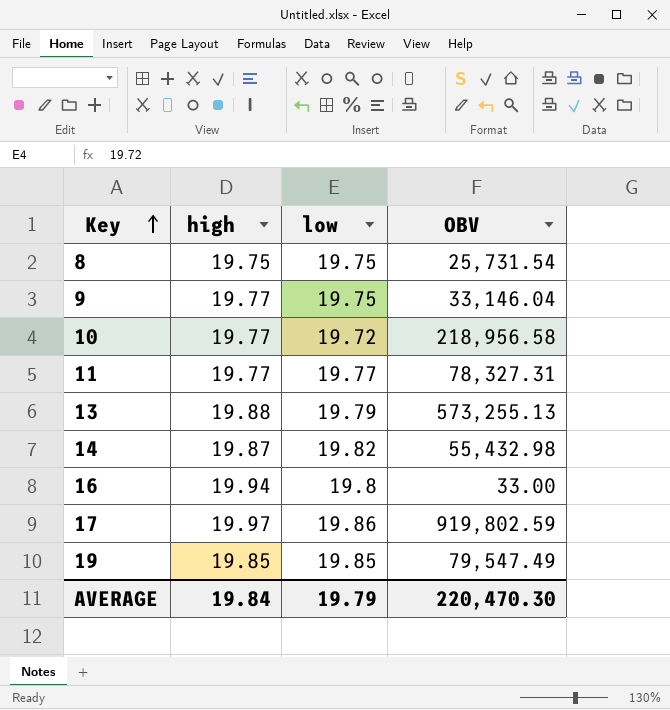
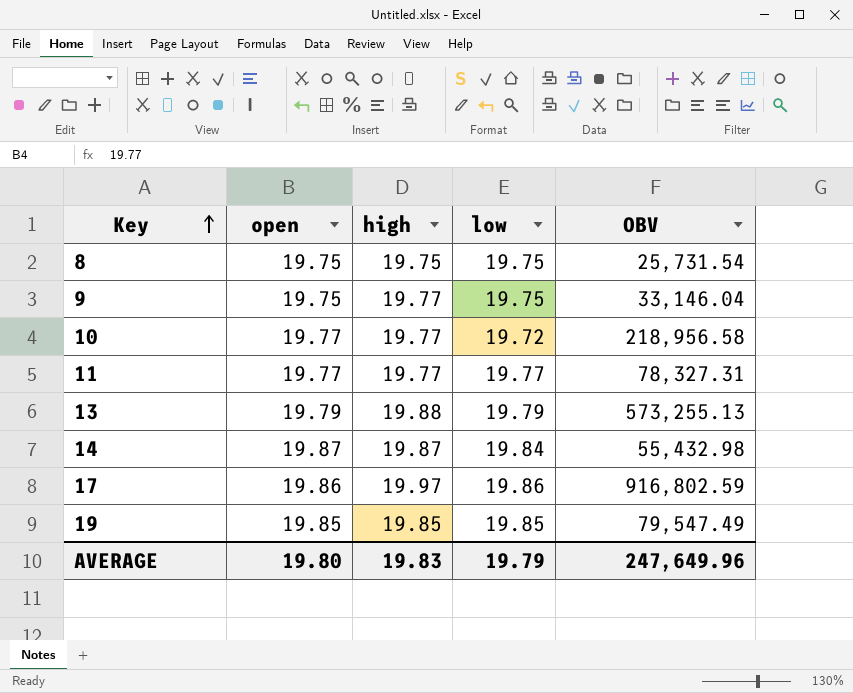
column open | position: none -> 2
row 16: 19.94 | 19.8 | 33.00 -> none
14 | low: 19.82 -> 19.84
17 | OBV: 919,802.59 -> 916,802.59
AVERAGE | high: 19.84 -> 19.83
AVERAGE | OBV: 220,470.30 -> 247,649.96

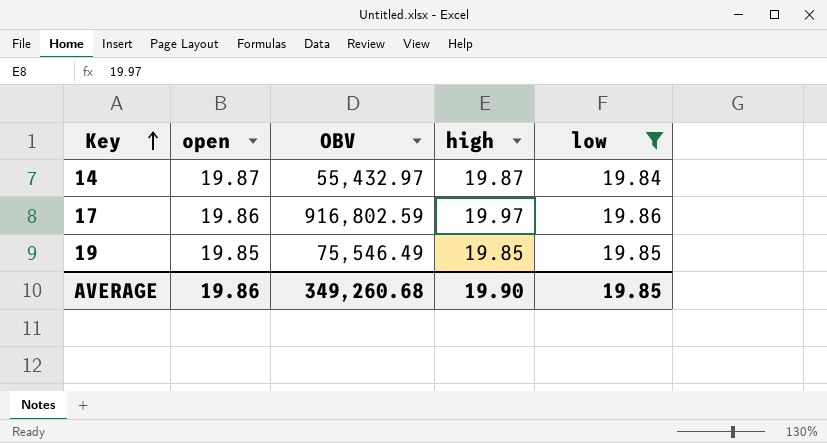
filter: none -> low >= 19.84
column OBV | position: 5 -> 3
14 | OBV: 55,432.98 -> 55,432.97
19 | OBV: 79,547.49 -> 75,546.49
AVERAGE | open: 19.80 -> 19.86
AVERAGE | OBV: 247,649.96 -> 349,260.68
AVERAGE | high: 19.83 -> 19.90
AVERAGE | low: 19.79 -> 19.85

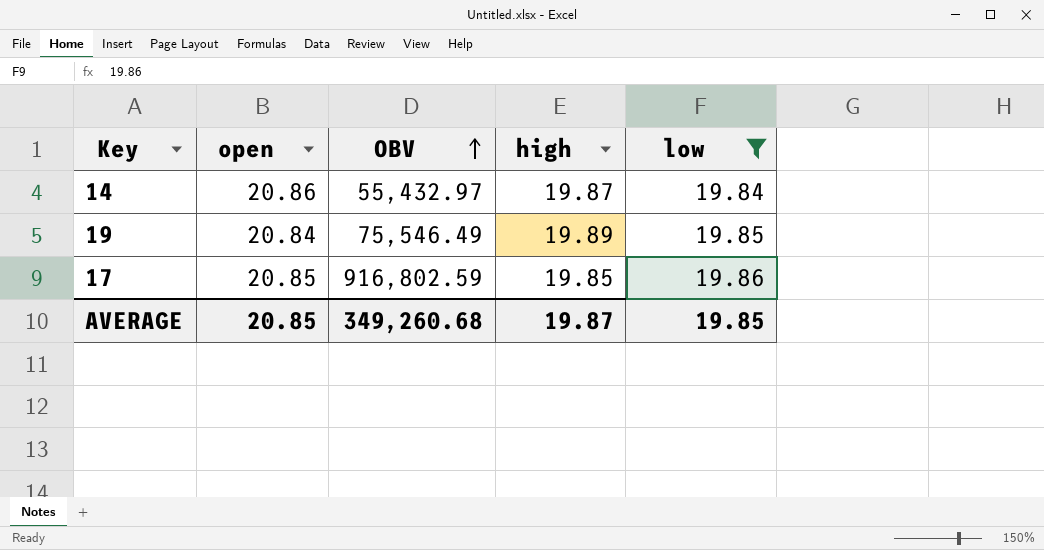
row order: Key ascending -> OBV ascending
14 | open: 19.87 -> 20.86
19 | open: 19.85 -> 20.84
19 | high: 19.85 -> 19.89
17 | open: 19.86 -> 20.85
17 | high: 19.97 -> 19.85
AVERAGE | open: 19.86 -> 20.85
AVERAGE | high: 19.90 -> 19.87

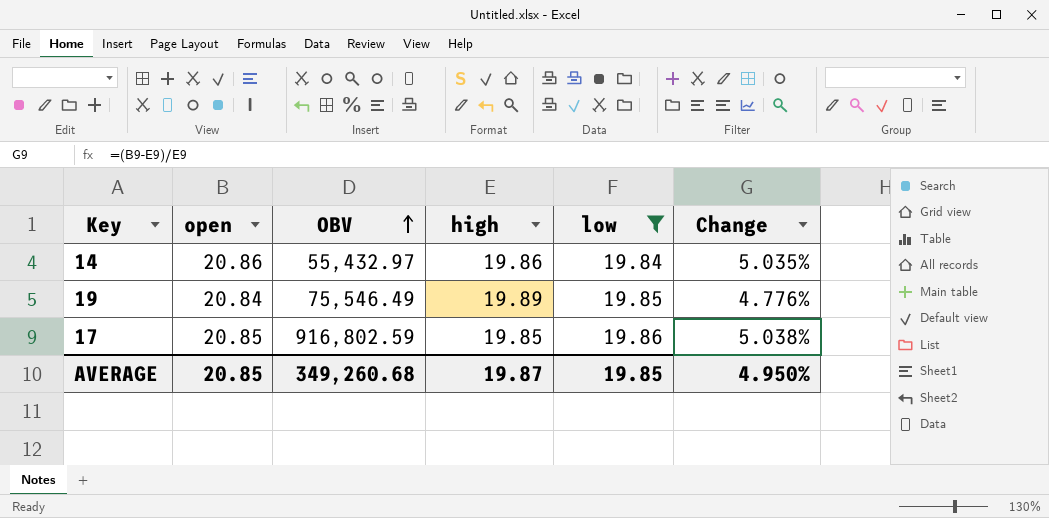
column Change | formula: none -> ([open] - [high]) / [high]
14 | high: 19.87 -> 19.86

